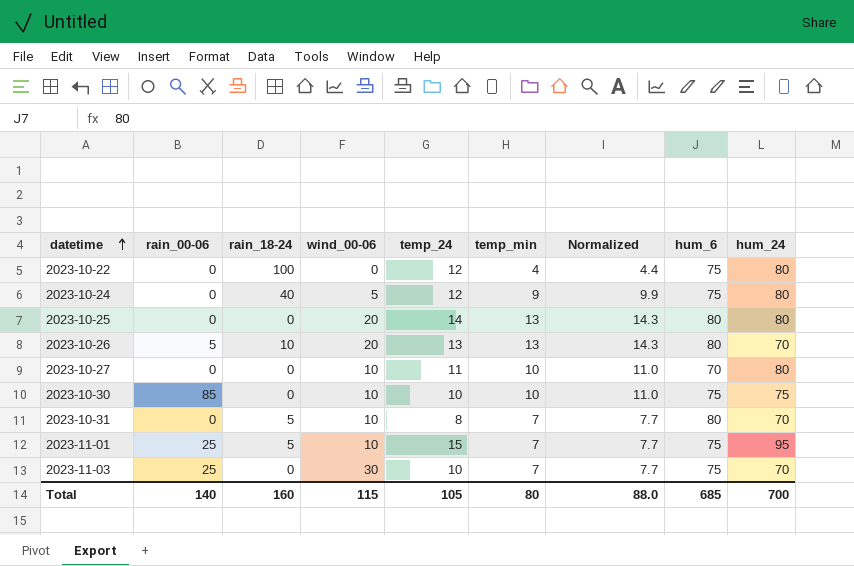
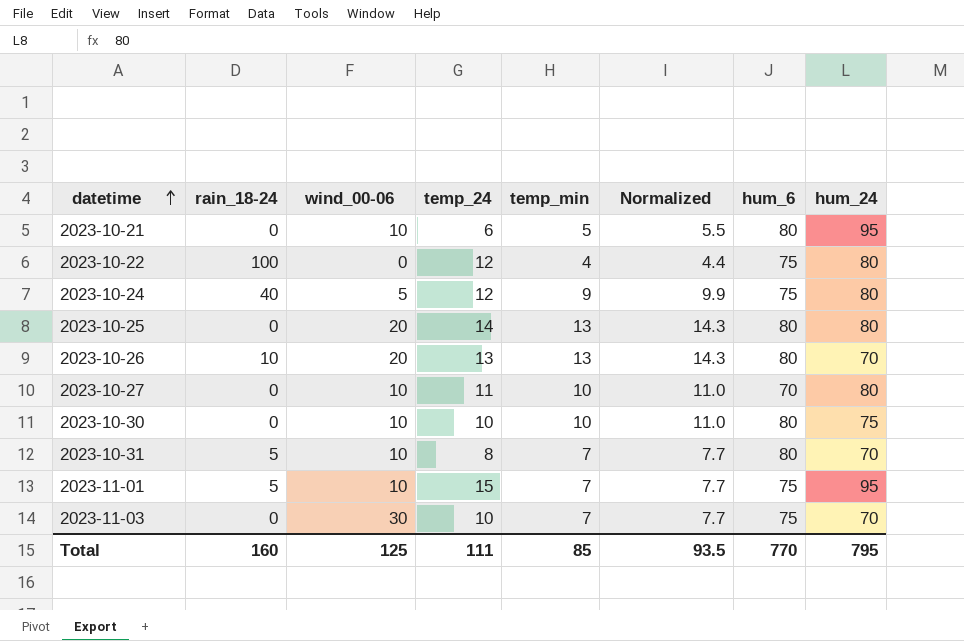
column rain_00-06 | position: 2 -> none
row 2023-10-21: none -> 0 | 10 | 6 | 5 | 5.5 | 80 | 95
2023-10-30 | hum_6: 75 -> 80
Total | wind_00-06: 115 -> 125
Total | temp_24: 105 -> 111
Total | temp_min: 80 -> 85
Total | Normalized: 88.0 -> 93.5
Total | hum_6: 685 -> 770
Total | hum_24: 700 -> 795

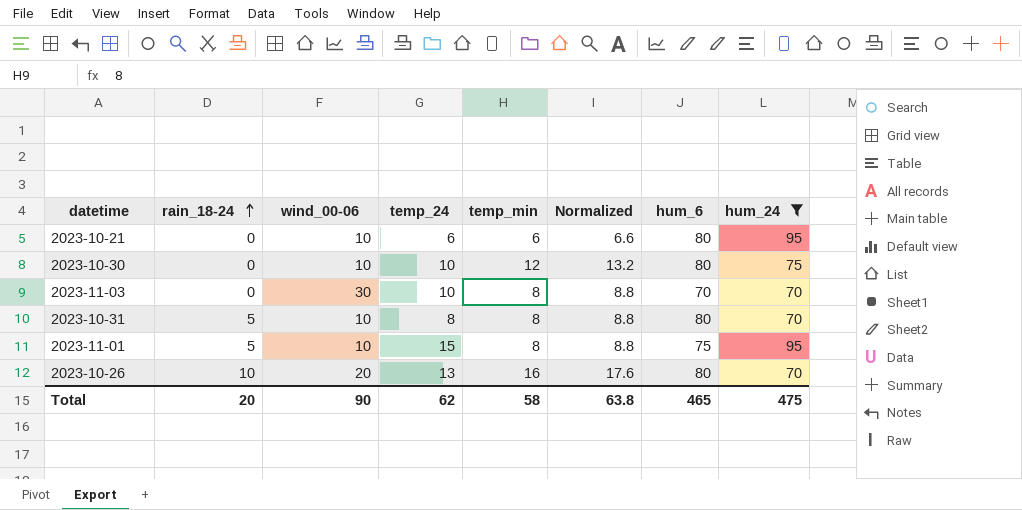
filter: none -> hum_24 != 80
row order: datetime ascending -> rain_18-24 ascending
2023-10-21 | temp_min: 5 -> 6
2023-10-21 | Normalized: 5.5 -> 6.6
2023-10-30 | temp_min: 10 -> 12
2023-10-30 | Normalized: 11.0 -> 13.2
2023-11-03 | temp_min: 7 -> 8
2023-11-03 | Normalized: 7.7 -> 8.8
2023-11-03 | hum_6: 75 -> 70
2023-10-31 | temp_min: 7 -> 8
2023-10-31 | Normalized: 7.7 -> 8.8
2023-11-01 | temp_min: 7 -> 8
2023-11-01 | Normalized: 7.7 -> 8.8
2023-10-26 | temp_min: 13 -> 16
2023-10-26 | Normalized: 14.3 -> 17.6
Total | rain_18-24: 160 -> 20
Total | wind_00-06: 125 -> 90
Total | temp_24: 111 -> 62
Total | temp_min: 85 -> 58
Total | Normalized: 93.5 -> 63.8
Total | hum_6: 770 -> 465
Total | hum_24: 795 -> 475

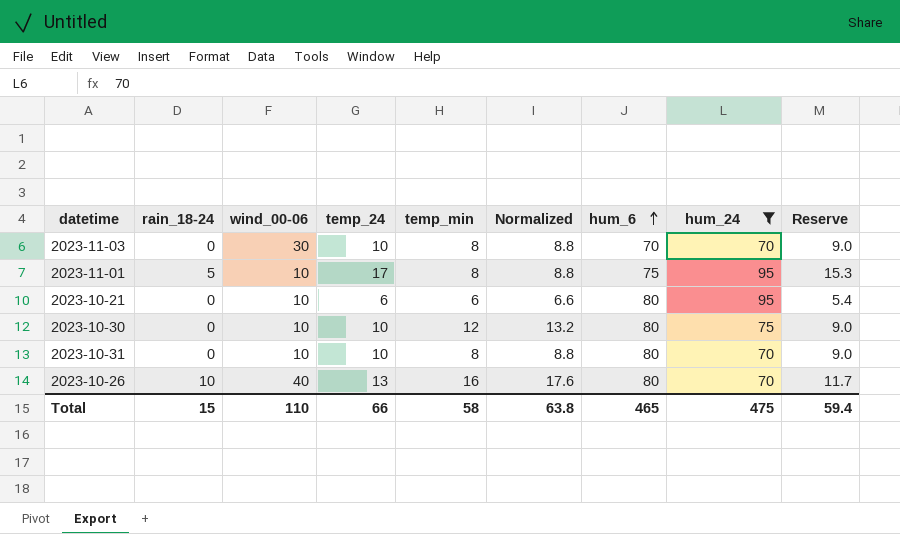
row order: rain_18-24 ascending -> hum_6 ascending
column Reserve | formula: none -> [temp_24] * 0.9
2023-11-01 | temp_24: 15 -> 17
2023-10-31 | rain_18-24: 5 -> 0
2023-10-31 | temp_24: 8 -> 10
2023-10-26 | wind_00-06: 20 -> 40
Total | rain_18-24: 20 -> 15
Total | wind_00-06: 90 -> 110
Total | temp_24: 62 -> 66

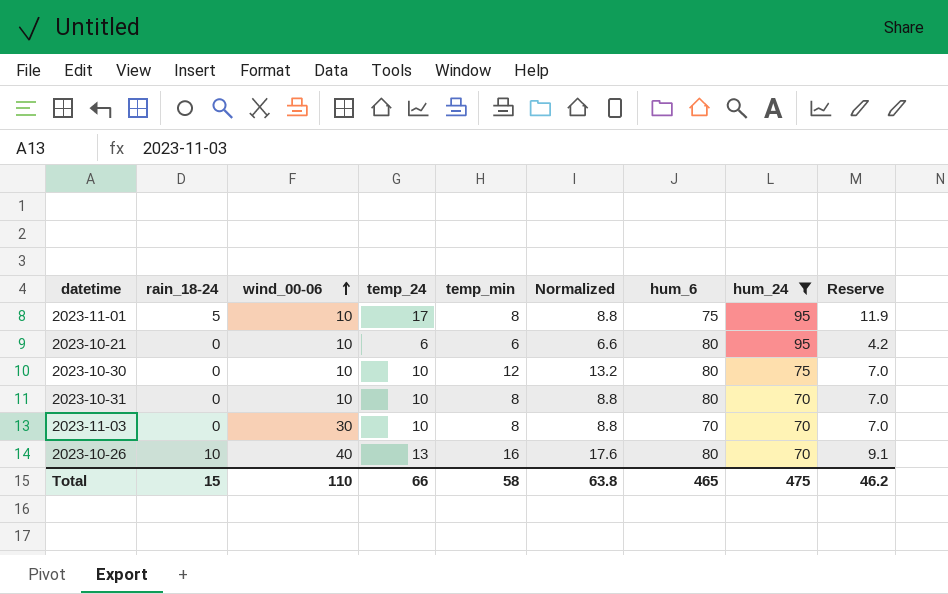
row order: hum_6 ascending -> wind_00-06 ascending
column Reserve | formula: [temp_24] * 0.9 -> [temp_24] * 0.7
Total | Reserve: 59.4 -> 46.2

